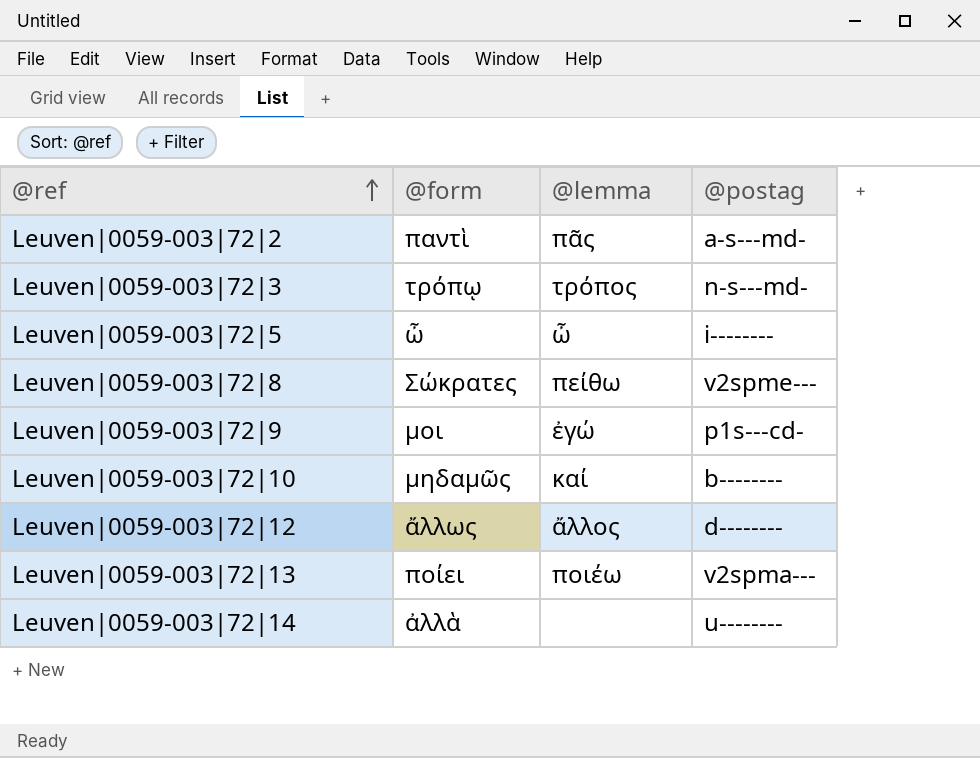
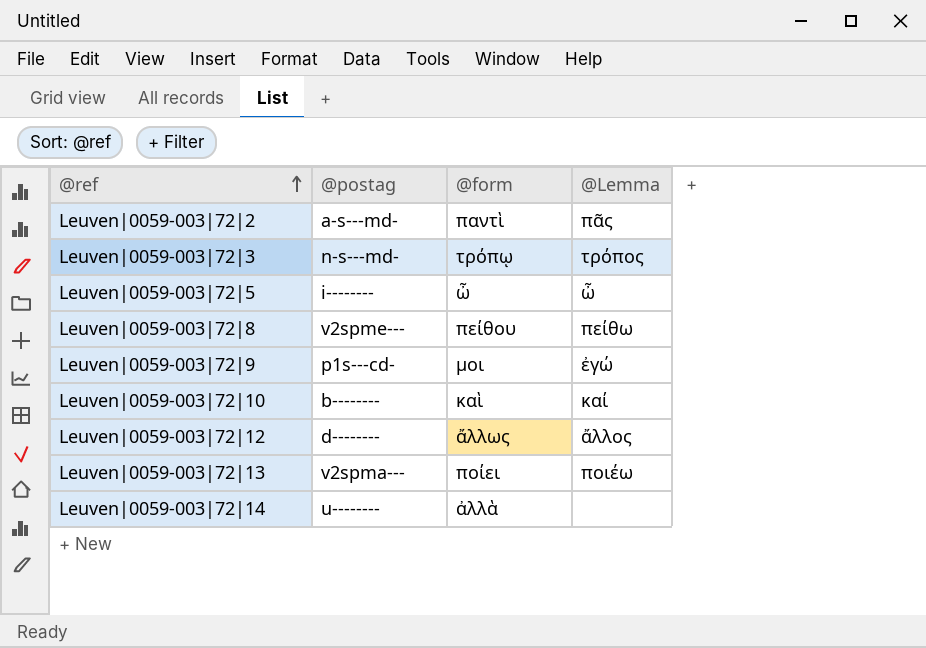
column @postag | position: 4 -> 2
column name: @lemma -> @Lemma
Leuven|0059-003|72|8 | @form: Σώκρατες -> πείθου
Leuven|0059-003|72|10 | @form: μηδαμῶς -> καὶ

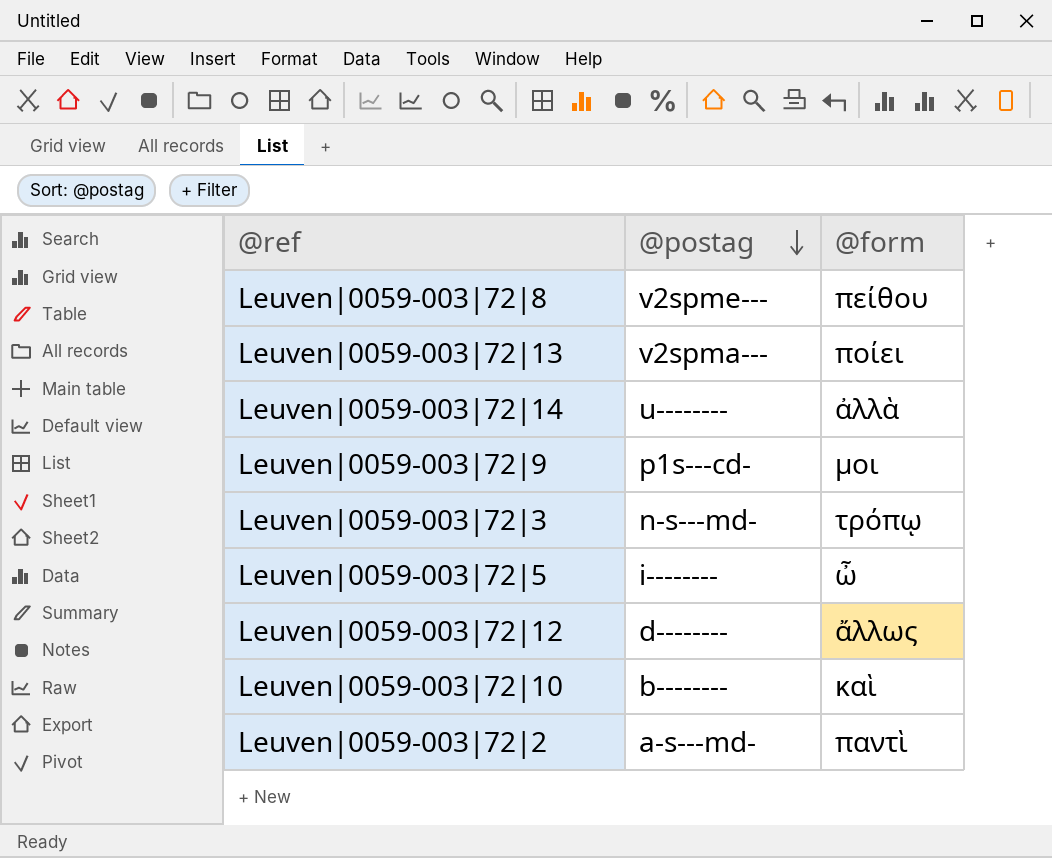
row order: @ref ascending -> @postag descending
column @Lemma | position: 4 -> none

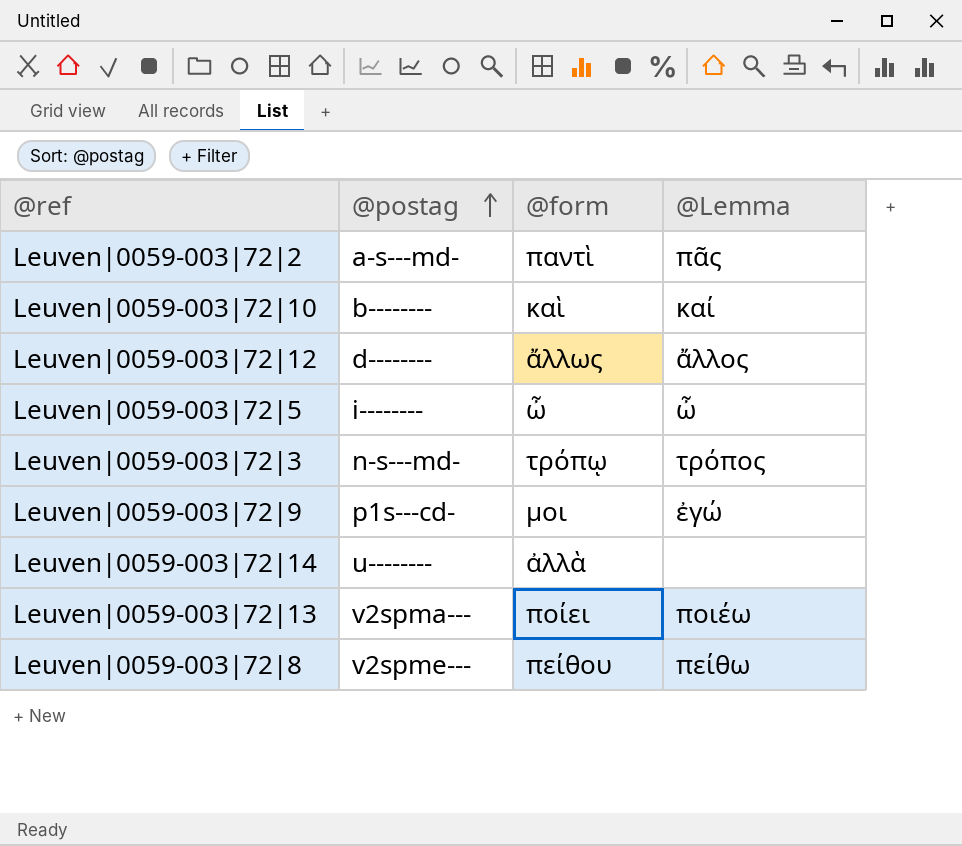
row order: @postag descending -> @postag ascending
column @Lemma | position: none -> 4

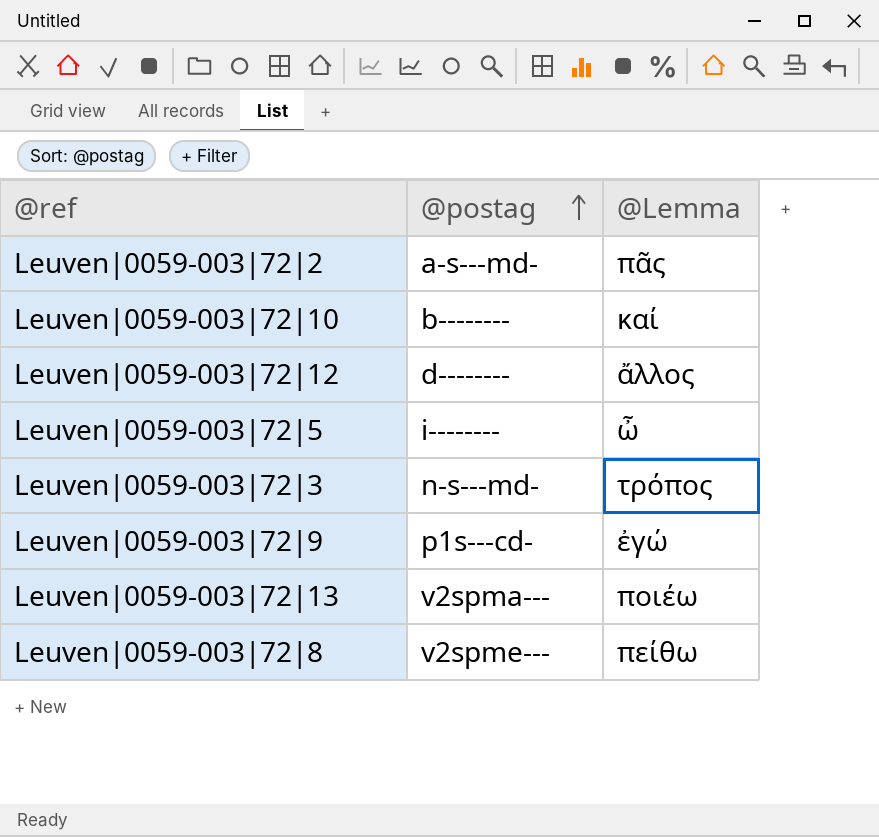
column @form | position: 3 -> none
row Leuven|0059-003|72|14: u-------- | ἀλλὰ | none -> none

